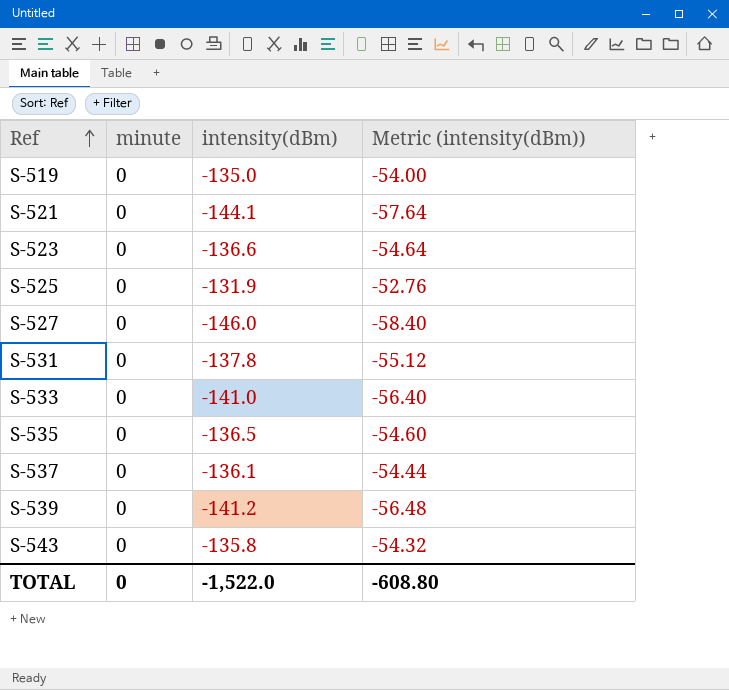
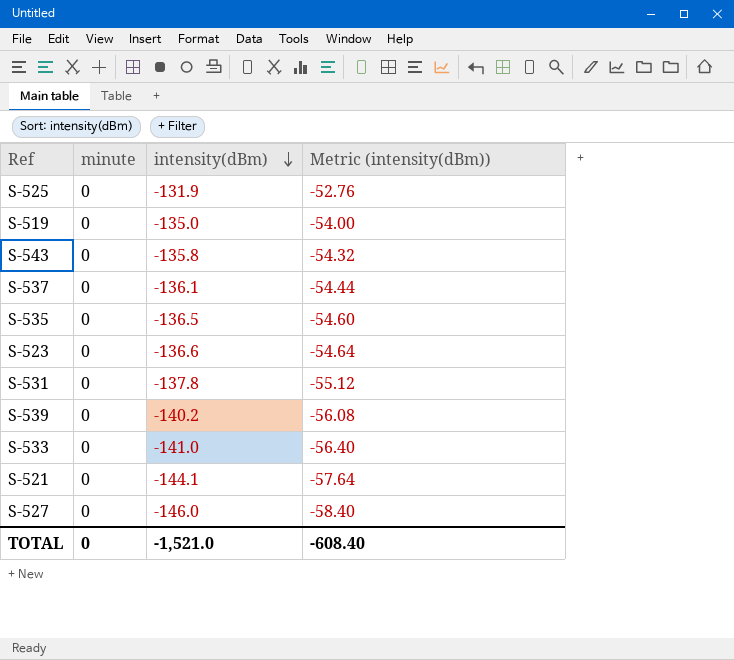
row order: Ref ascending -> intensity(dBm) descending
S-539 | intensity(dBm): -141.2 -> -140.2
S-539 | Metric (intensity(dBm)): -56.48 -> -56.08
TOTAL | intensity(dBm): -1,522.0 -> -1,521.0
TOTAL | Metric (intensity(dBm)): -608.80 -> -608.40

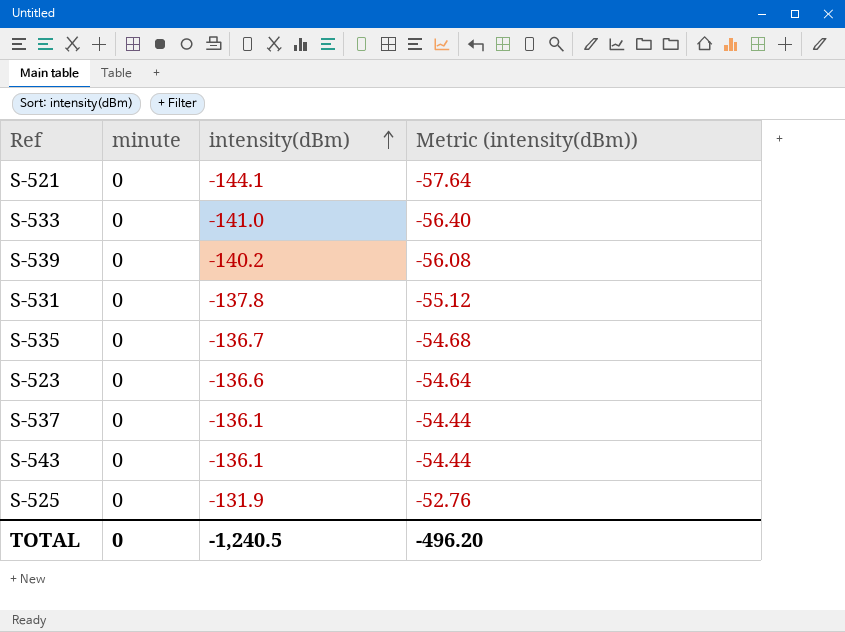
row order: intensity(dBm) descending -> intensity(dBm) ascending
row S-519: 0 | -135.0 | -54.00 -> none
row S-527: 0 | -146.0 | -58.40 -> none
S-535 | intensity(dBm): -136.5 -> -136.7
S-535 | Metric (intensity(dBm)): -54.60 -> -54.68
S-543 | intensity(dBm): -135.8 -> -136.1
S-543 | Metric (intensity(dBm)): -54.32 -> -54.44
TOTAL | intensity(dBm): -1,521.0 -> -1,240.5
TOTAL | Metric (intensity(dBm)): -608.40 -> -496.20

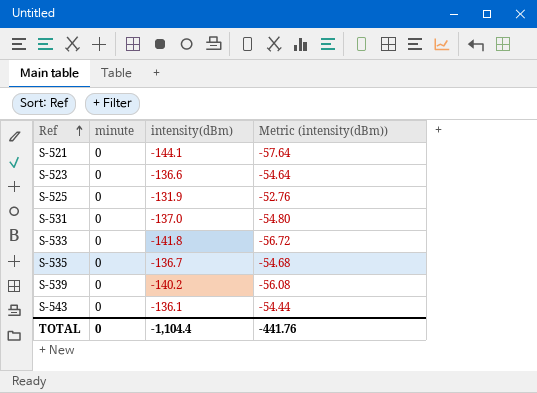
row order: intensity(dBm) ascending -> Ref ascending
row S-537: 0 | -136.1 | -54.44 -> none
S-531 | intensity(dBm): -137.8 -> -137.0
S-531 | Metric (intensity(dBm)): -55.12 -> -54.80
S-533 | intensity(dBm): -141.0 -> -141.8
S-533 | Metric (intensity(dBm)): -56.40 -> -56.72
TOTAL | intensity(dBm): -1,240.5 -> -1,104.4
TOTAL | Metric (intensity(dBm)): -496.20 -> -441.76

